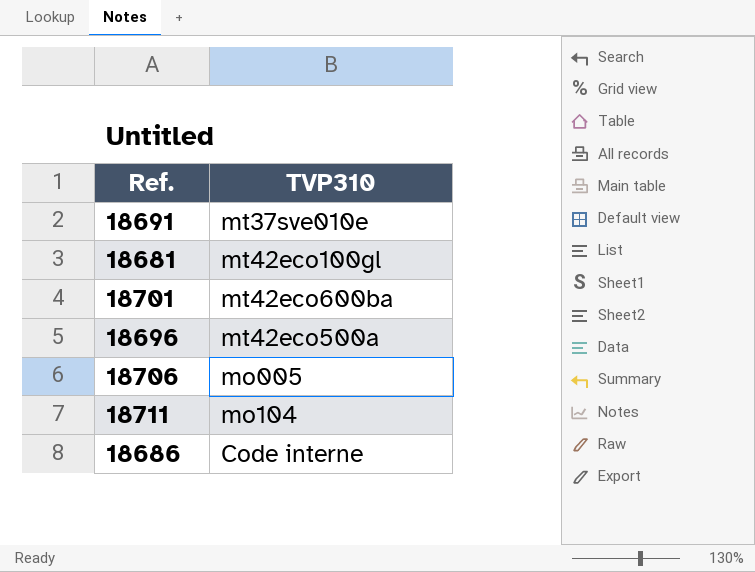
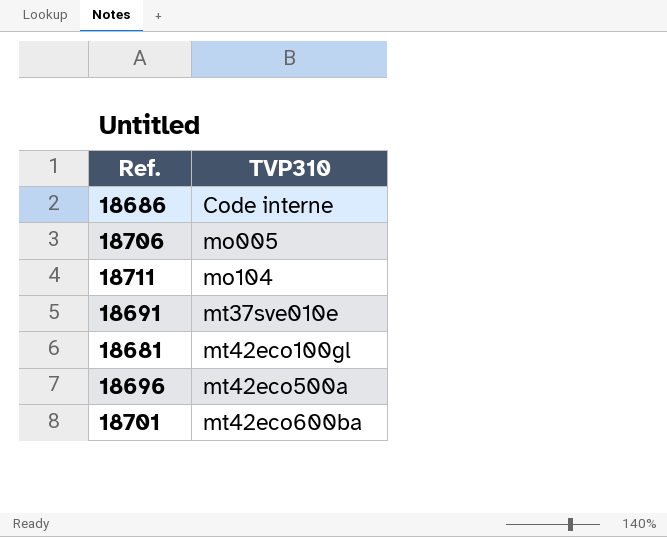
row order: none -> TVP310 ascending

